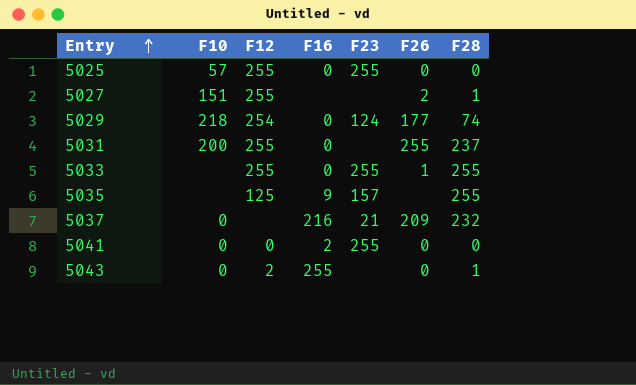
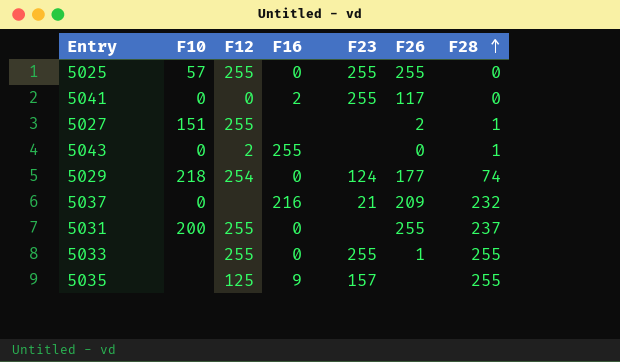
row order: Entry ascending -> F28 ascending
5025 | F26: 0 -> 255
5041 | F26: 0 -> 117

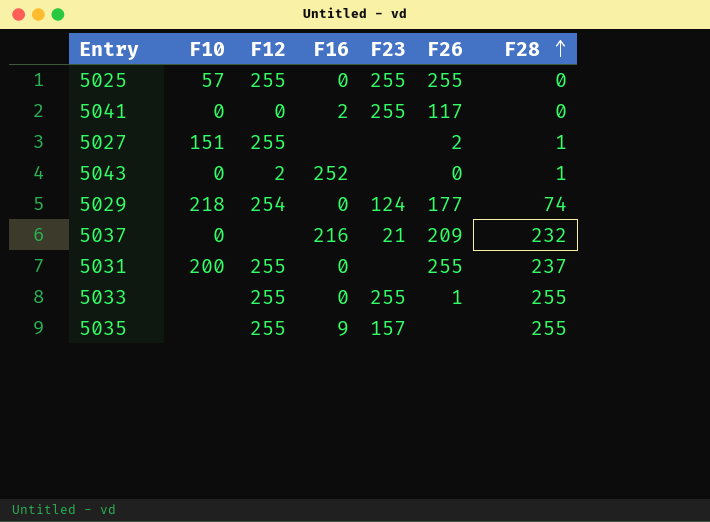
5043 | F16: 255 -> 252
5035 | F12: 125 -> 255

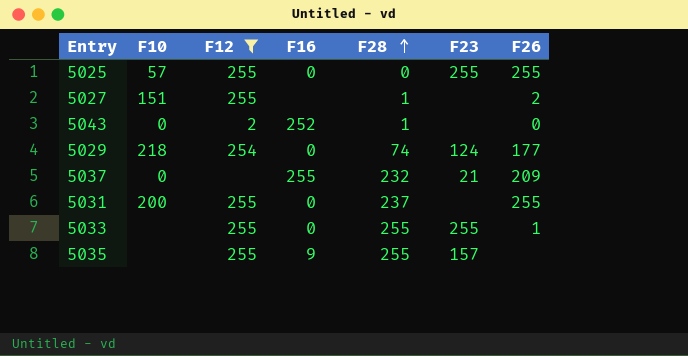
filter: none -> F12 != 0
column F28 | position: 7 -> 5
5037 | F16: 216 -> 255

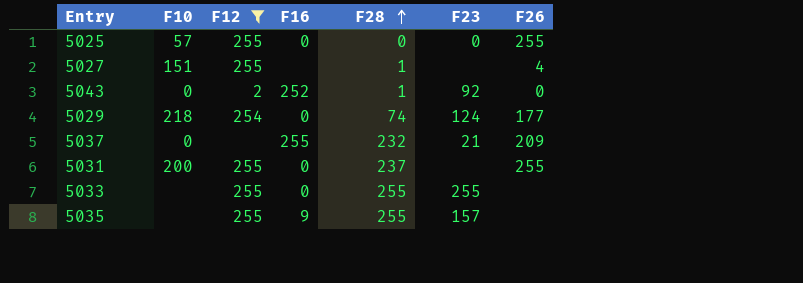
5025 | F23: 255 -> 0
5027 | F26: 2 -> 4
5043 | F23: none -> 92
5033 | F26: 1 -> none

